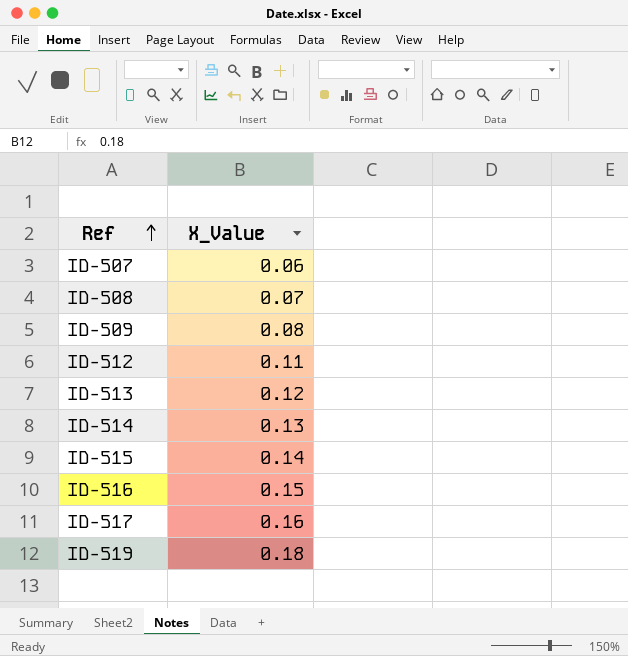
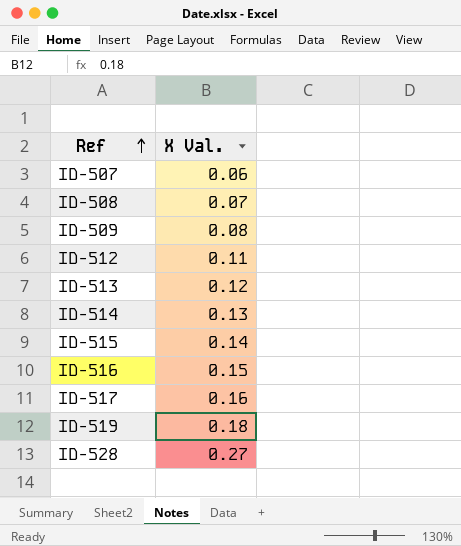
column name: X_Value -> X Val.
row ID-528: none -> 0.27

